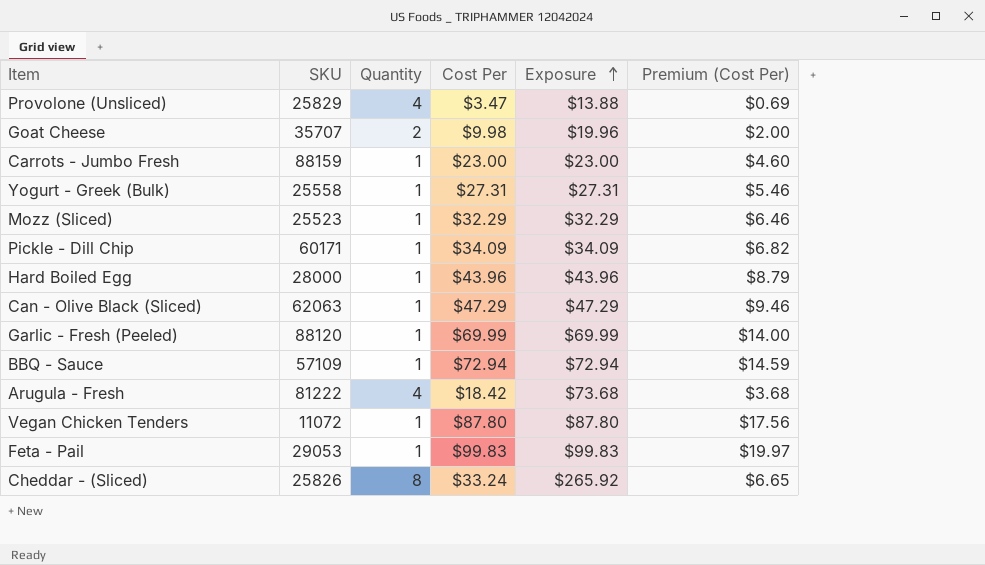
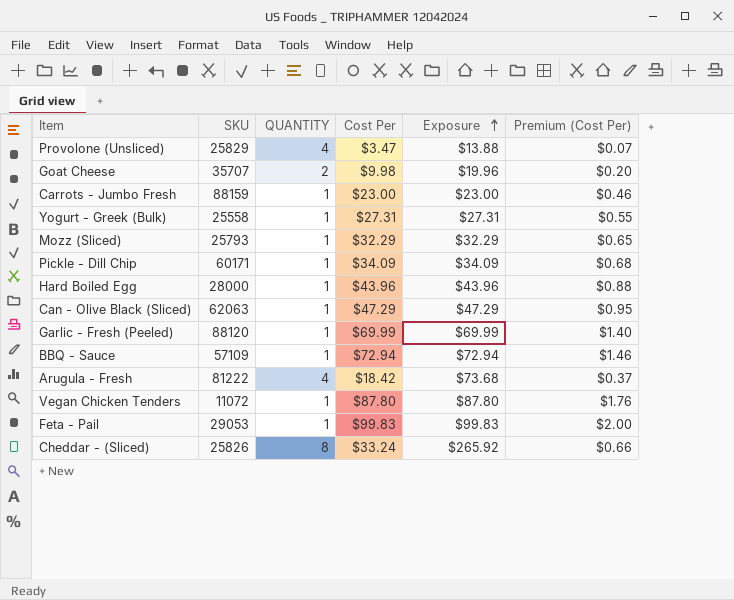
column name: Quantity -> QUANTITY
column Premium (Cost Per) | formula: [Cost Per] * 0.2 -> [Cost Per] * 0.02
Mozz (Sliced) | SKU: 25523 -> 25793

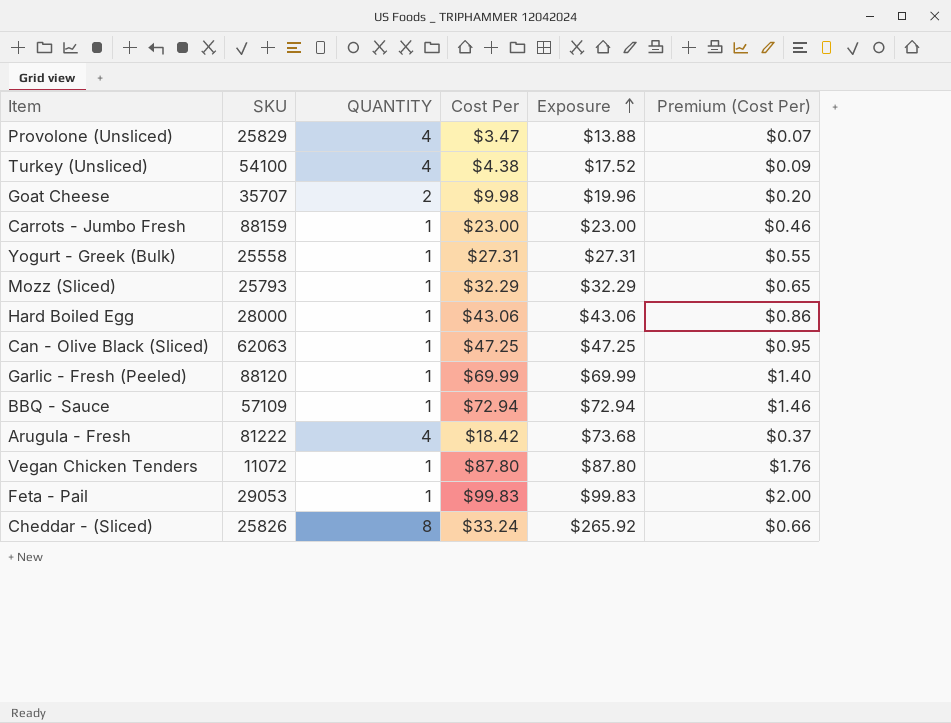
row Pickle - Dill Chip: 60171 | 1 | $34.09 | $34.09 | $0.68 -> none
row Turkey (Unsliced): none -> 54100 | 4 | $4.38 | $17.52 | $0.09
Hard Boiled Egg | Cost Per: $43.96 -> $43.06
Hard Boiled Egg | Exposure: $43.96 -> $43.06
Hard Boiled Egg | Premium (Cost Per): $0.88 -> $0.86
Can - Olive Black (Sliced) | Cost Per: $47.29 -> $47.25
Can - Olive Black (Sliced) | Exposure: $47.29 -> $47.25

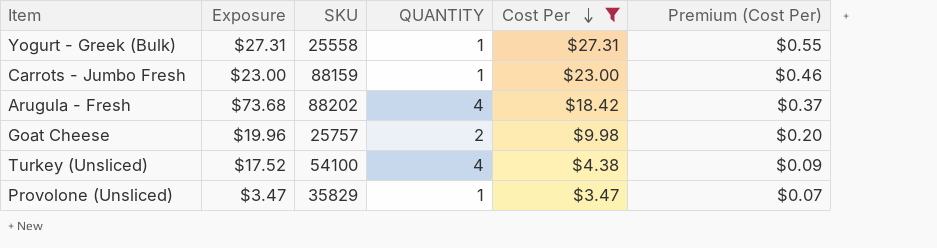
filter: none -> Cost Per <= $27.31
row order: Exposure ascending -> Cost Per descending
column Exposure | position: 5 -> 2
Arugula - Fresh | SKU: 81222 -> 88202
Goat Cheese | SKU: 35707 -> 25757
Provolone (Unsliced) | Exposure: $13.88 -> $3.47
Provolone (Unsliced) | SKU: 25829 -> 35829
Provolone (Unsliced) | QUANTITY: 4 -> 1

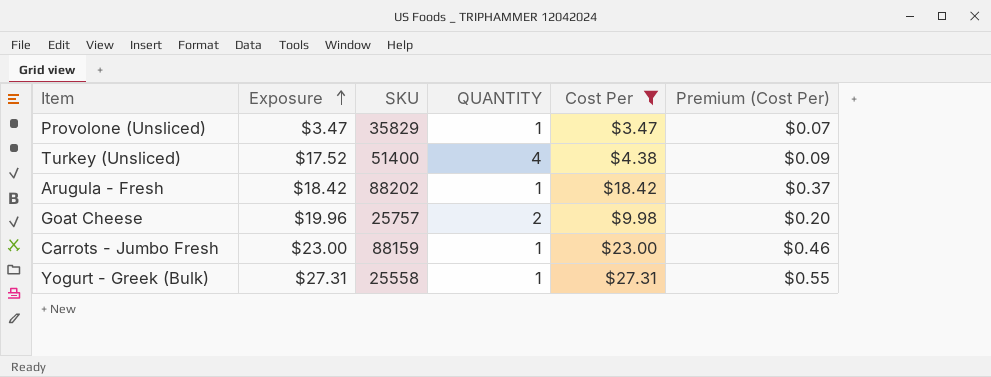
row order: Cost Per descending -> Exposure ascending
Turkey (Unsliced) | SKU: 54100 -> 51400
Arugula - Fresh | Exposure: $73.68 -> $18.42
Arugula - Fresh | QUANTITY: 4 -> 1

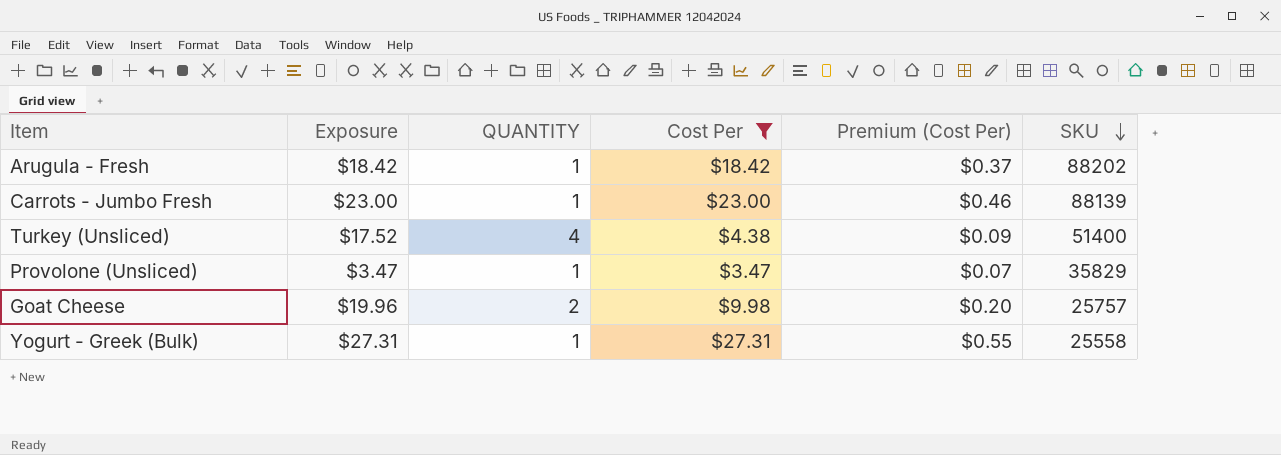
row order: Exposure ascending -> SKU descending
column SKU | position: 3 -> 6
Carrots - Jumbo Fresh | SKU: 88159 -> 88139

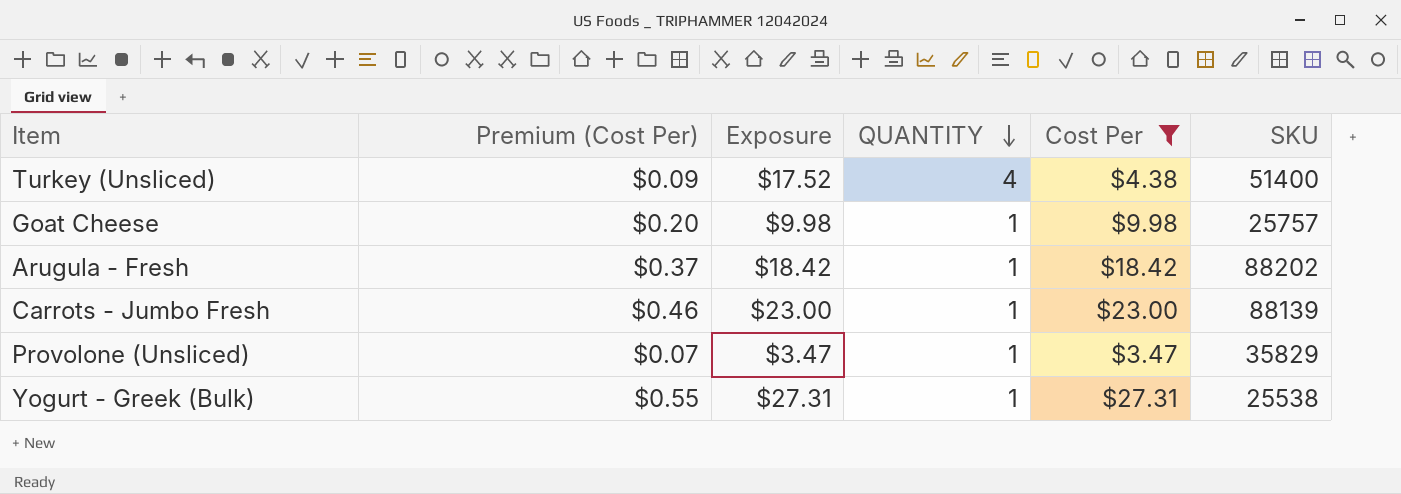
row order: SKU descending -> QUANTITY descending
column Premium (Cost Per) | position: 5 -> 2
Goat Cheese | Exposure: $19.96 -> $9.98
Goat Cheese | QUANTITY: 2 -> 1
Yogurt - Greek (Bulk) | SKU: 25558 -> 25538

